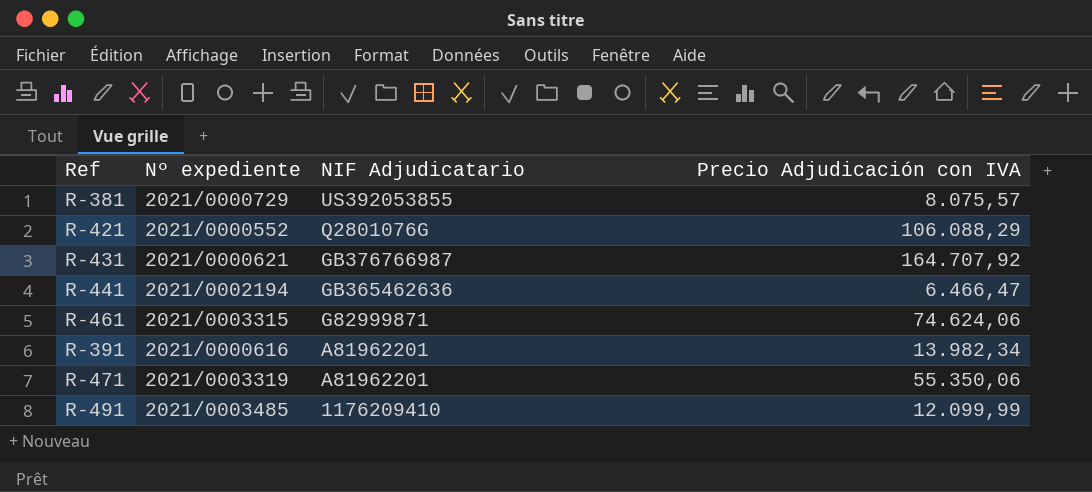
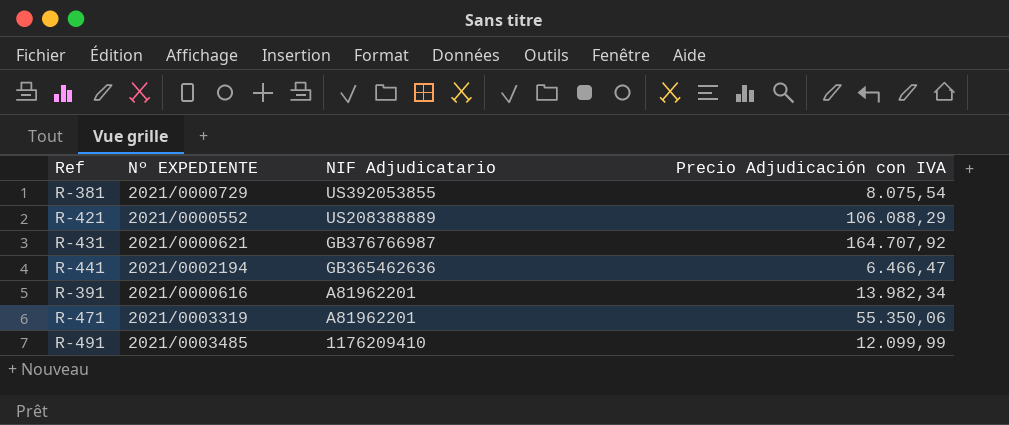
column name: Nº expediente -> Nº EXPEDIENTE
row R-461: 2021/0003315 | G82999871 | 74.624,06 -> none
R-381 | Precio Adjudicación con IVA: 8.075,57 -> 8.075,54
R-421 | NIF Adjudicatario: Q2801076G -> US208388889

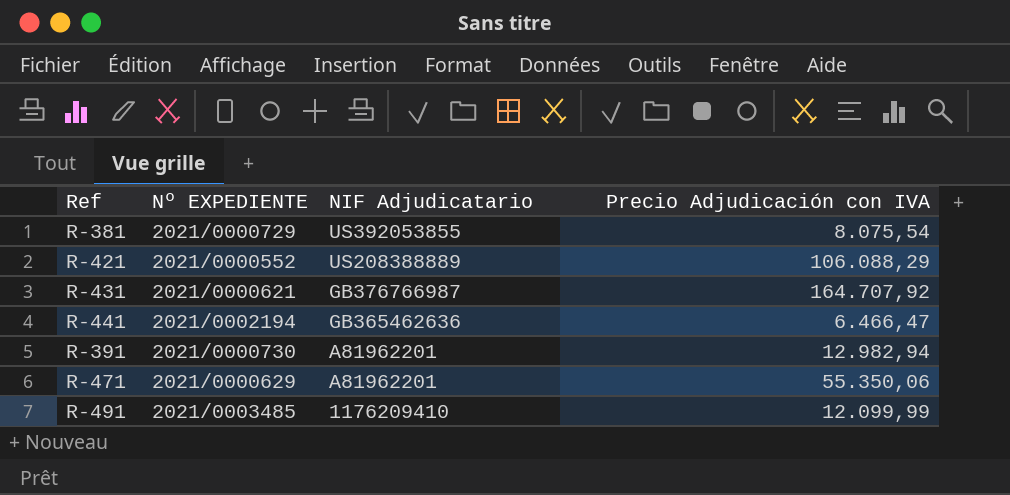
R-391 | Nº EXPEDIENTE: 2021/0000616 -> 2021/0000730
R-391 | Precio Adjudicación con IVA: 13.982,34 -> 12.982,94
R-471 | Nº EXPEDIENTE: 2021/0003319 -> 2021/0000629

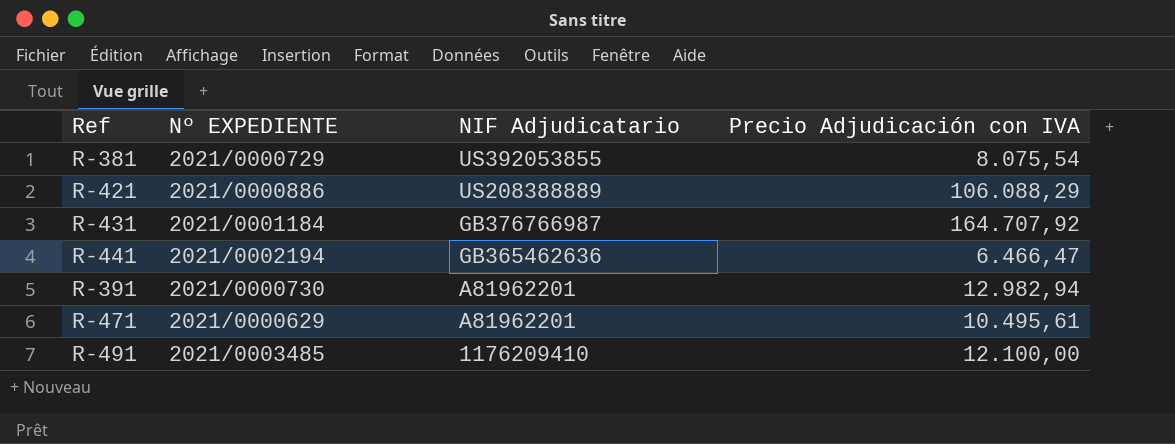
R-421 | Nº EXPEDIENTE: 2021/0000552 -> 2021/0000886
R-431 | Nº EXPEDIENTE: 2021/0000621 -> 2021/0001184
R-471 | Precio Adjudicación con IVA: 55.350,06 -> 10.495,61
R-491 | Precio Adjudicación con IVA: 12.099,99 -> 12.100,00

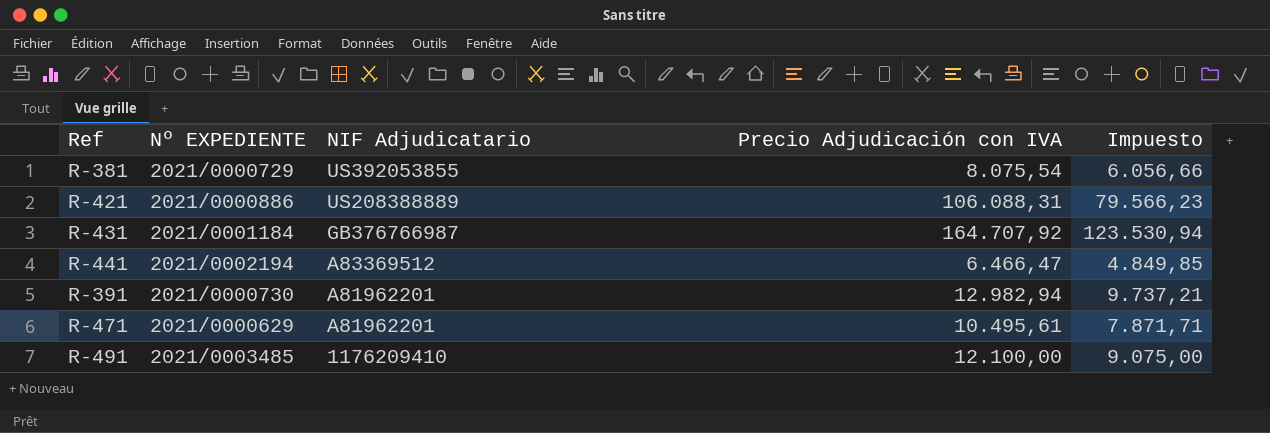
column Impuesto | formula: none -> [Precio Adjudicación con IVA] * 0,75
R-421 | Precio Adjudicación con IVA: 106.088,29 -> 106.088,31
R-441 | NIF Adjudicatario: GB365462636 -> A83369512

